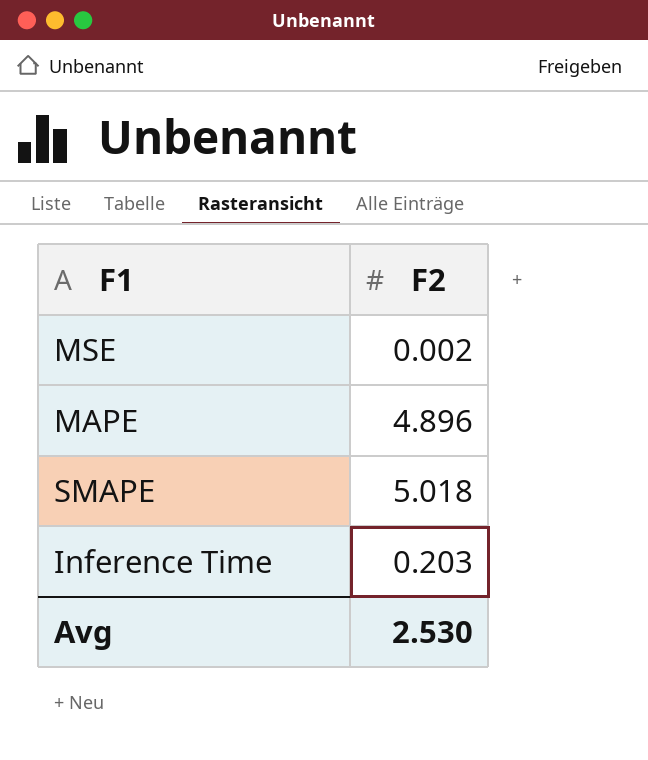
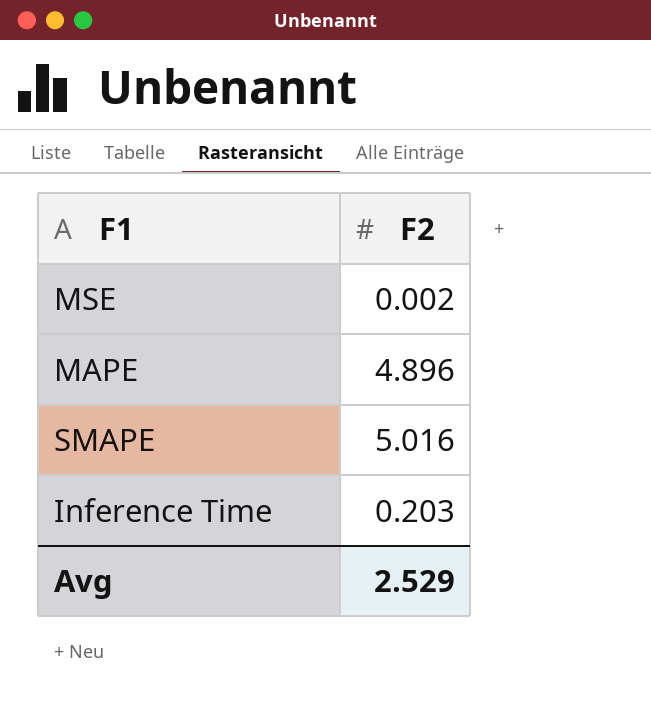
SMAPE | F2: 5.018 -> 5.016
Avg | F2: 2.530 -> 2.529

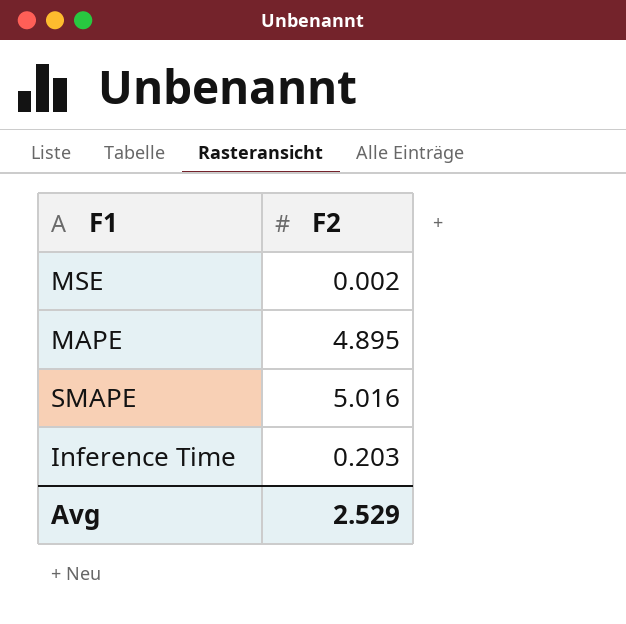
MAPE | F2: 4.896 -> 4.895

